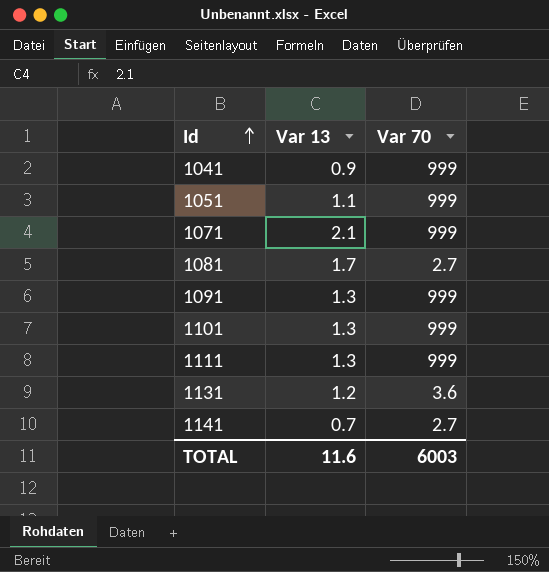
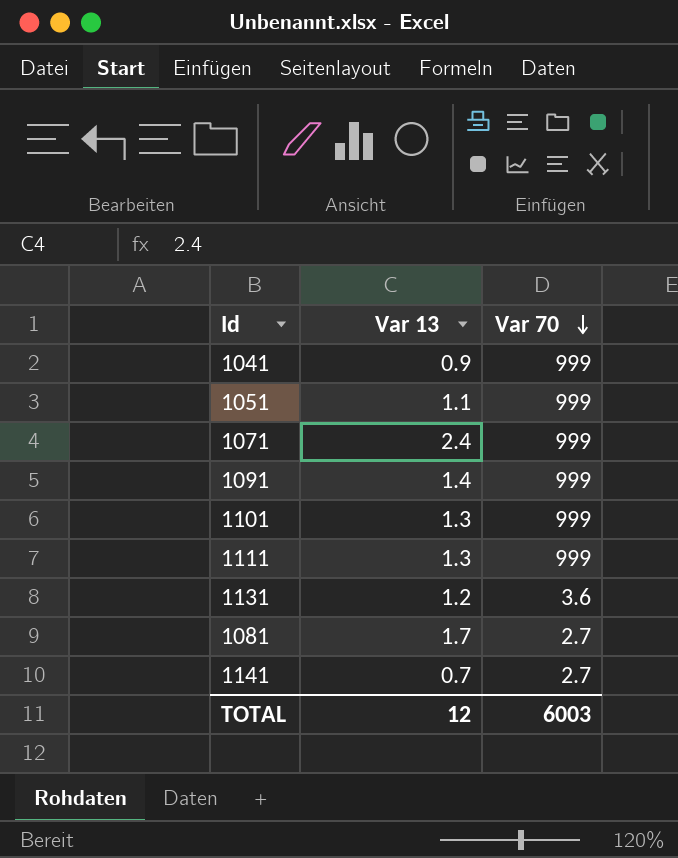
row order: Id ascending -> Var 70 descending
1071 | Var 13: 2.1 -> 2.4
1091 | Var 13: 1.3 -> 1.4
TOTAL | Var 13: 11.6 -> 12

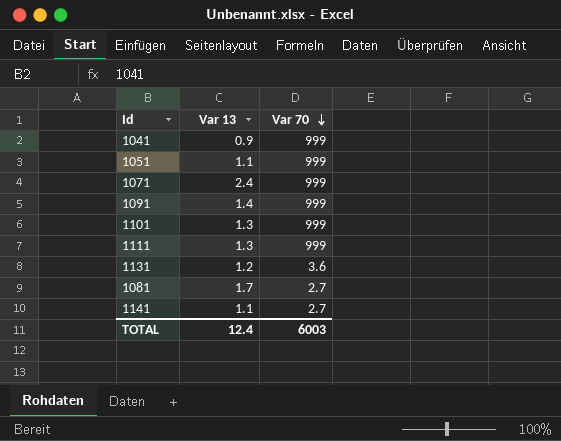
1141 | Var 13: 0.7 -> 1.1
TOTAL | Var 13: 12 -> 12.4

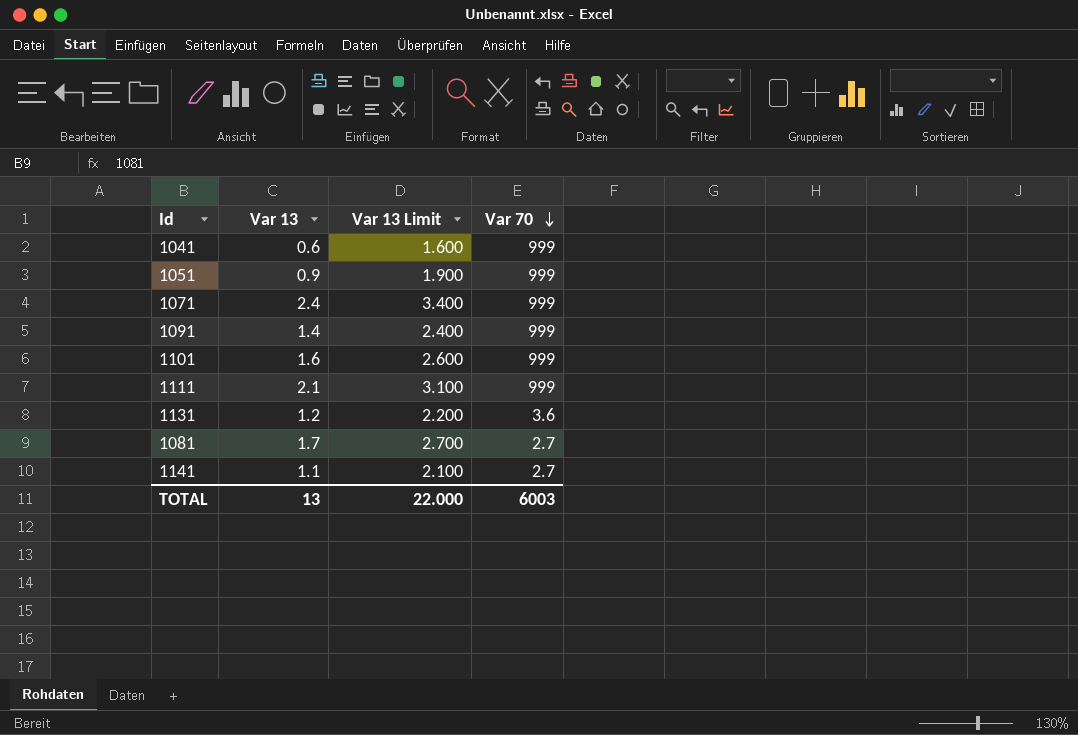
column Var 13 Limit | formula: none -> [Var 13] + 1
1041 | Var 13: 0.9 -> 0.6
1051 | Var 13: 1.1 -> 0.9
1101 | Var 13: 1.3 -> 1.6
1111 | Var 13: 1.3 -> 2.1
TOTAL | Var 13: 12.4 -> 13

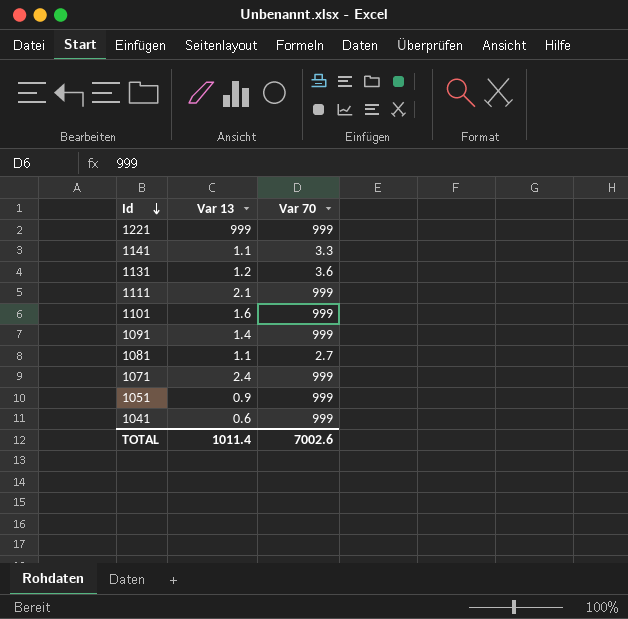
row order: Var 70 descending -> Id descending
column Var 13 Limit | formula: [Var 13] + 1 -> none
row 1221: none -> 999 | 999
1141 | Var 70: 2.7 -> 3.3
1081 | Var 13: 1.7 -> 1.1
TOTAL | Var 13: 13 -> 1011.4
TOTAL | Var 70: 6003 -> 7002.6

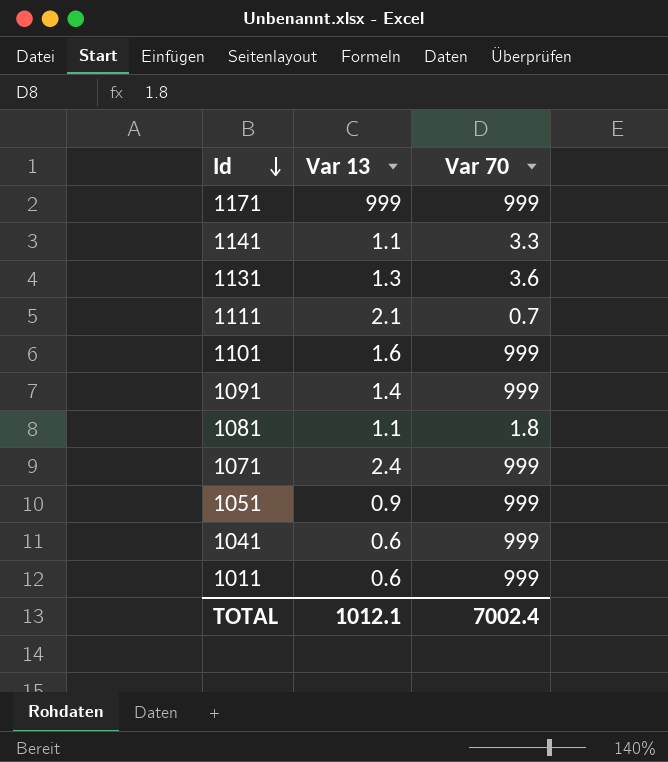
row 1221: 999 | 999 -> none
row 1171: none -> 999 | 999
1131 | Var 13: 1.2 -> 1.3
1111 | Var 70: 999 -> 0.7
1081 | Var 70: 2.7 -> 1.8
row 1011: none -> 0.6 | 999
TOTAL | Var 13: 1011.4 -> 1012.1
TOTAL | Var 70: 7002.6 -> 7002.4

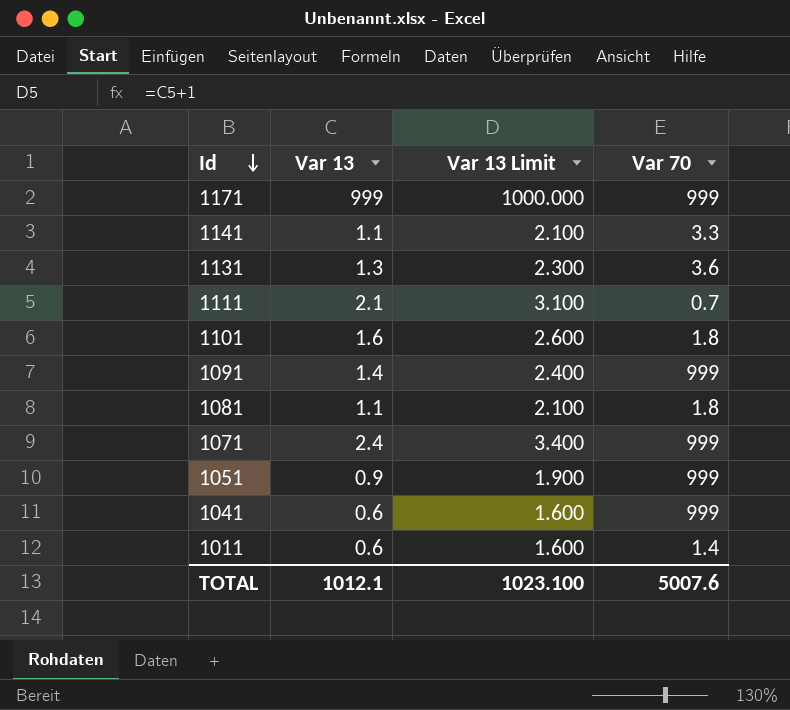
column Var 13 Limit | formula: none -> [Var 13] + 1
1101 | Var 70: 999 -> 1.8
1011 | Var 70: 999 -> 1.4
TOTAL | Var 70: 7002.4 -> 5007.6

